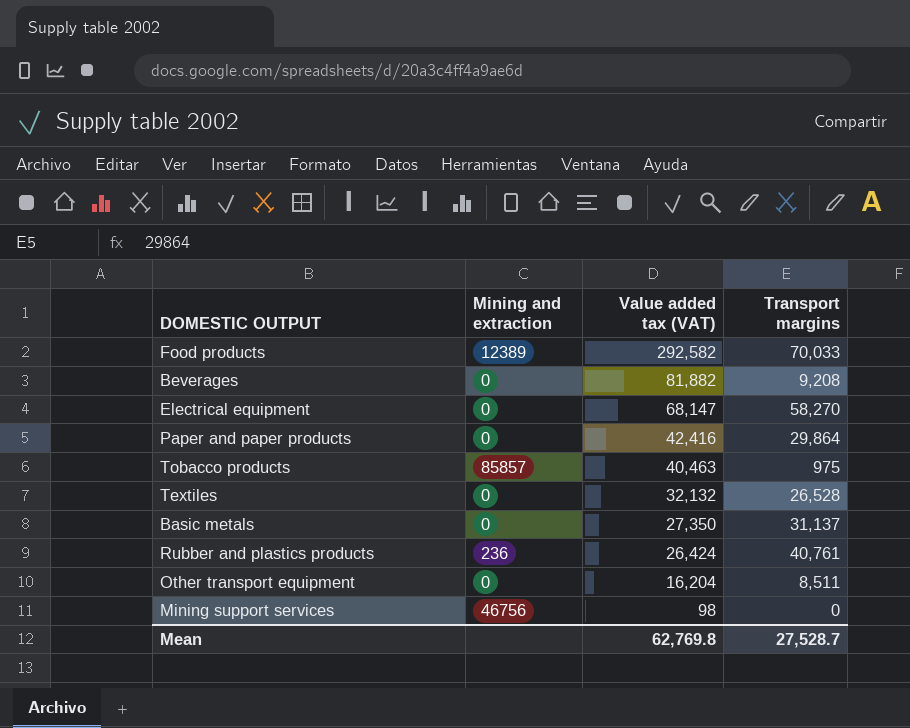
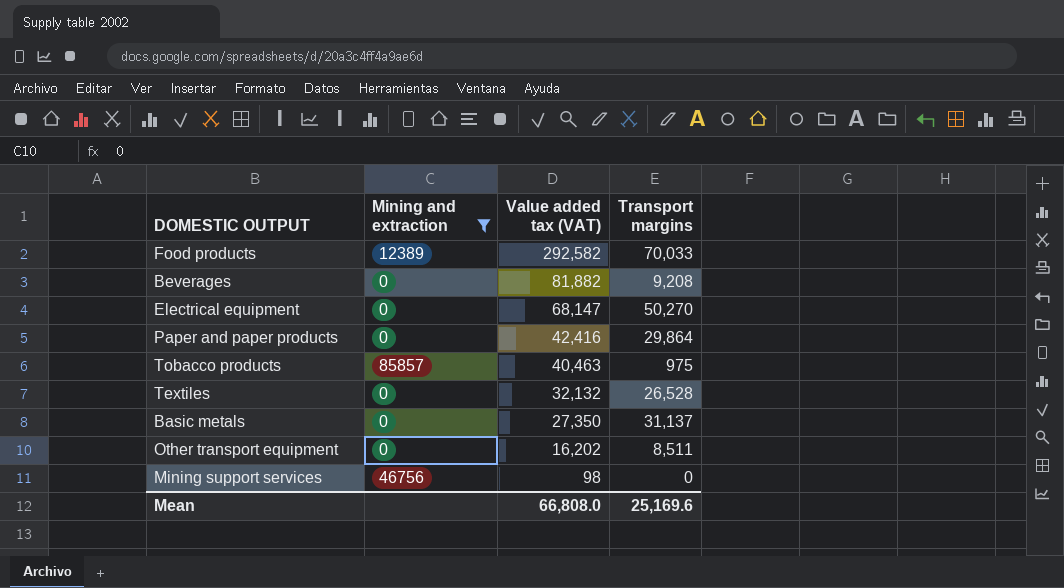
filter: none -> Mining and extraction != 236
Electrical equipment | Transport margins: 58,270 -> 50,270
Other transport equipment | Value added tax (VAT): 16,204 -> 16,202
Mean | Value added tax (VAT): 62,769.8 -> 66,808.0
Mean | Transport margins: 27,528.7 -> 25,169.6

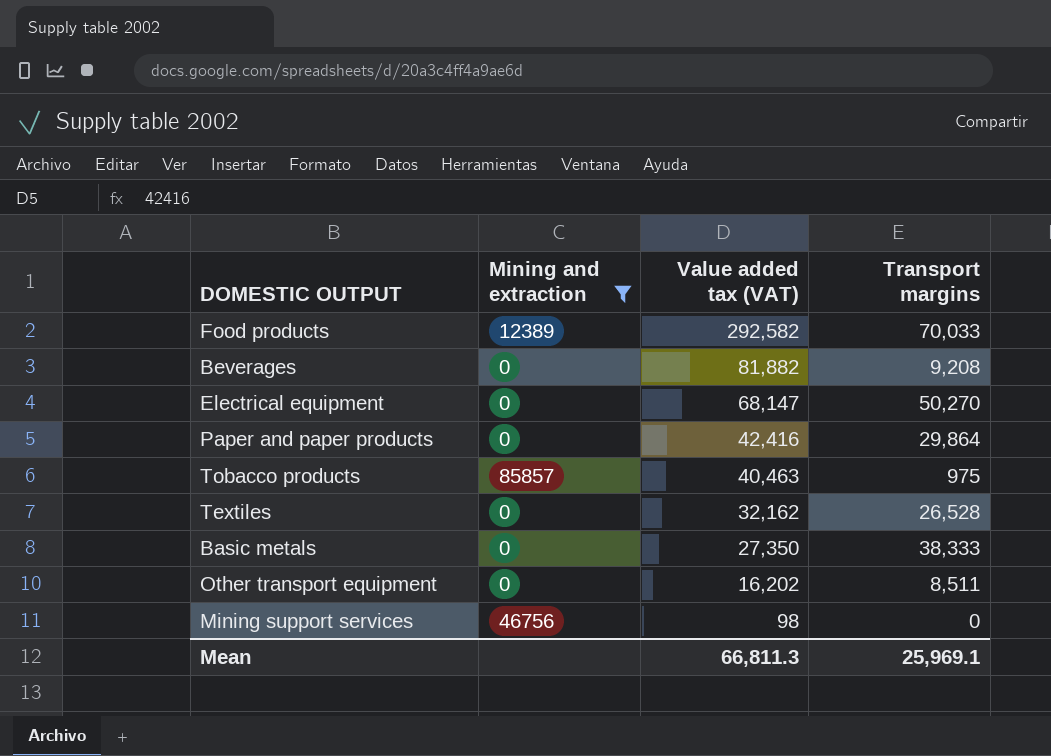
Textiles | Value added tax (VAT): 32,132 -> 32,162
Basic metals | Transport margins: 31,137 -> 38,333
Mean | Value added tax (VAT): 66,808.0 -> 66,811.3
Mean | Transport margins: 25,169.6 -> 25,969.1

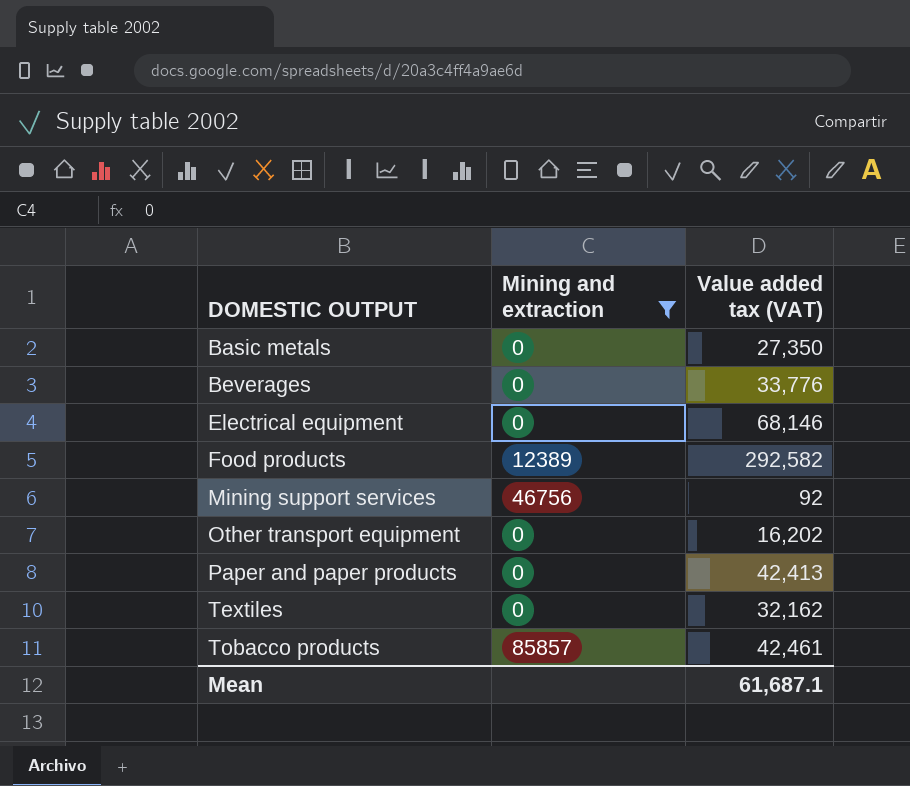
row order: Value added tax (VAT) descending -> DOMESTIC OUTPUT ascending
column Transport margins | position: 4 -> none
Beverages | Value added tax (VAT): 81,882 -> 33,776
Electrical equipment | Value added tax (VAT): 68,147 -> 68,146
Mining support services | Value added tax (VAT): 98 -> 92
Paper and paper products | Value added tax (VAT): 42,416 -> 42,413
Tobacco products | Value added tax (VAT): 40,463 -> 42,461
Mean | Value added tax (VAT): 66,811.3 -> 61,687.1

